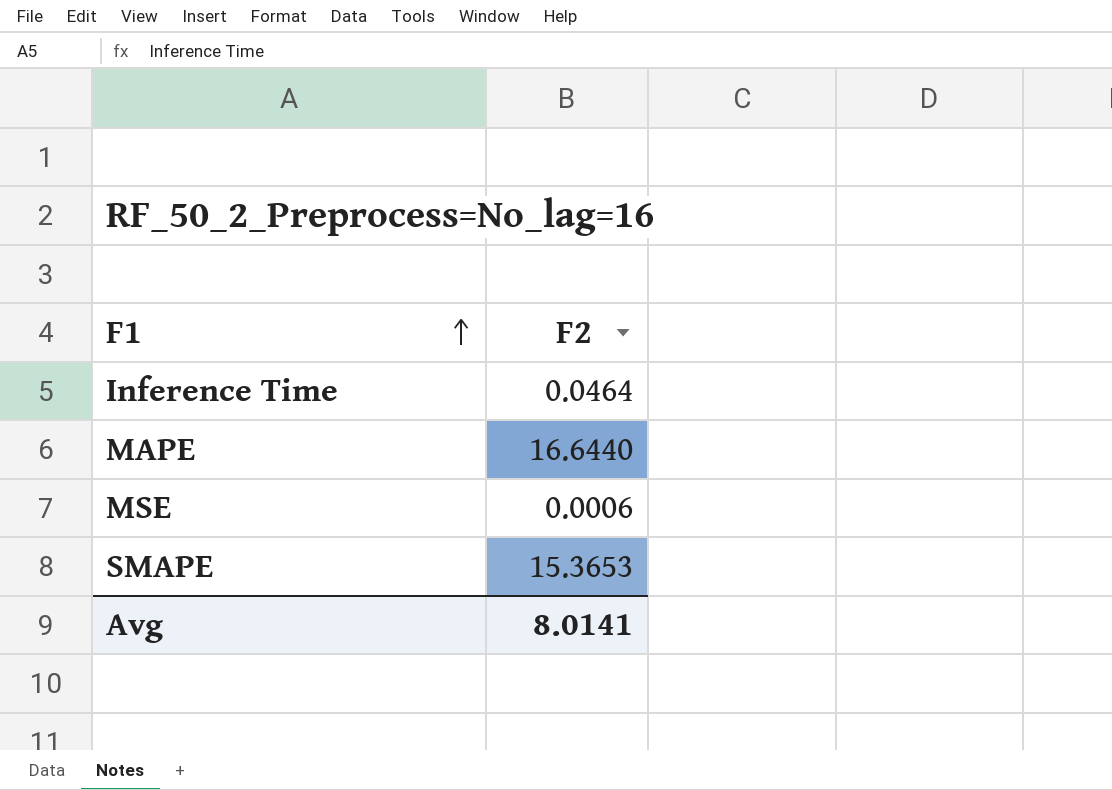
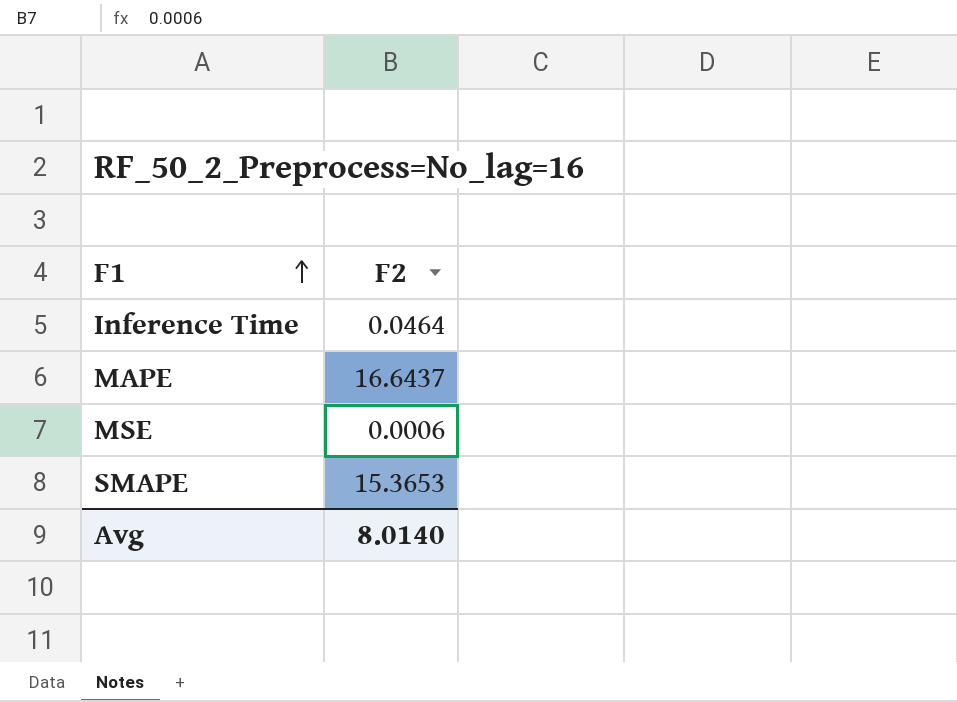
MAPE | F2: 16.6440 -> 16.6437
Avg | F2: 8.0141 -> 8.0140

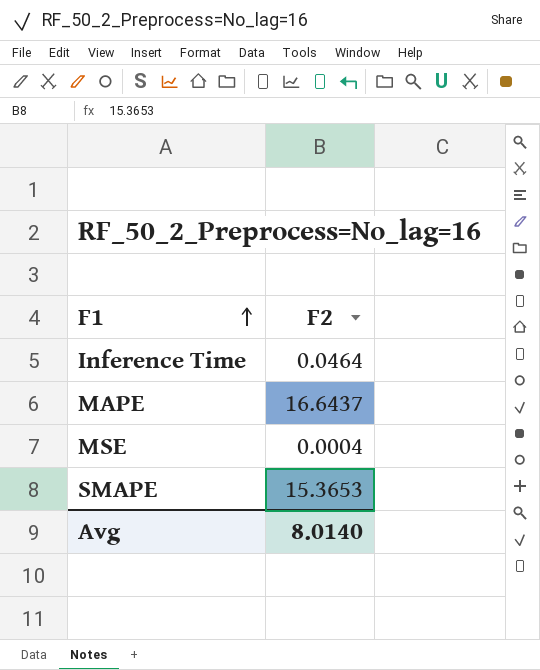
MSE | F2: 0.0006 -> 0.0004

